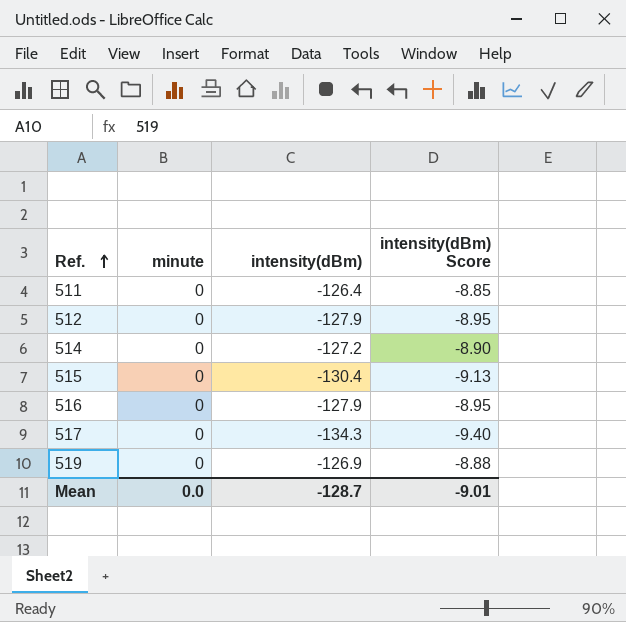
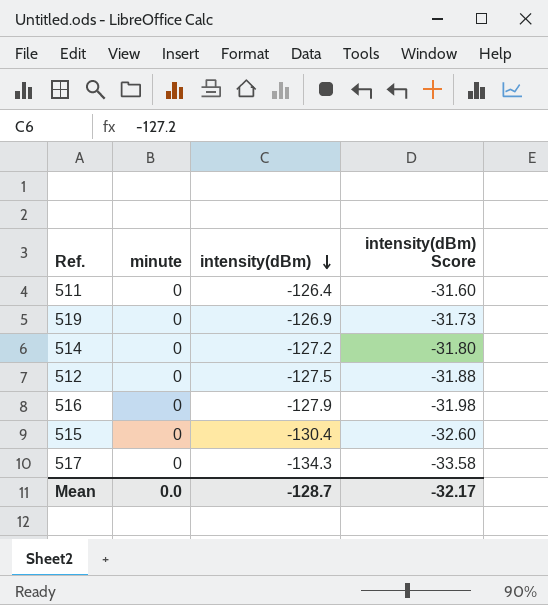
row order: Ref. ascending -> intensity(dBm) descending
column intensity(dBm) Score | formula: [intensity(dBm)] * 0.07 -> [intensity(dBm)] * 0.25
512 | intensity(dBm): -127.9 -> -127.5
Mean | intensity(dBm) Score: -9.01 -> -32.17

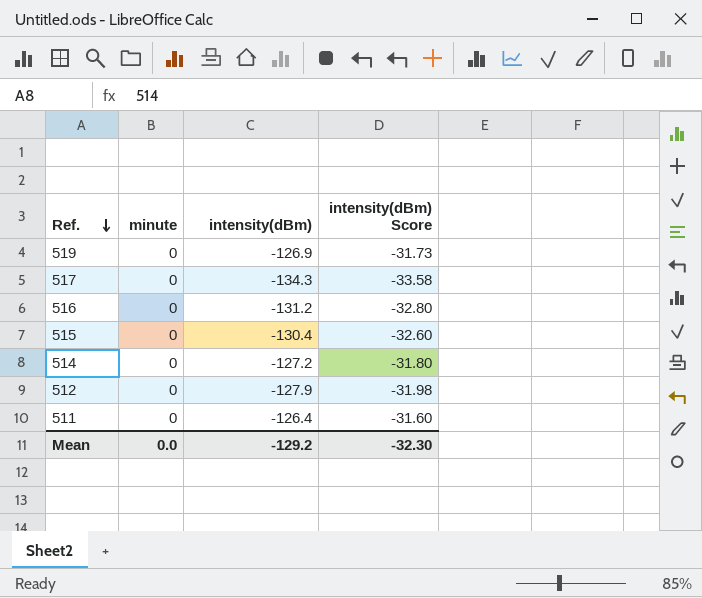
row order: intensity(dBm) descending -> Ref. descending
516 | intensity(dBm): -127.9 -> -131.2
516 | intensity(dBm) Score: -31.98 -> -32.80
512 | intensity(dBm): -127.5 -> -127.9
512 | intensity(dBm) Score: -31.88 -> -31.98
Mean | intensity(dBm): -128.7 -> -129.2
Mean | intensity(dBm) Score: -32.17 -> -32.30

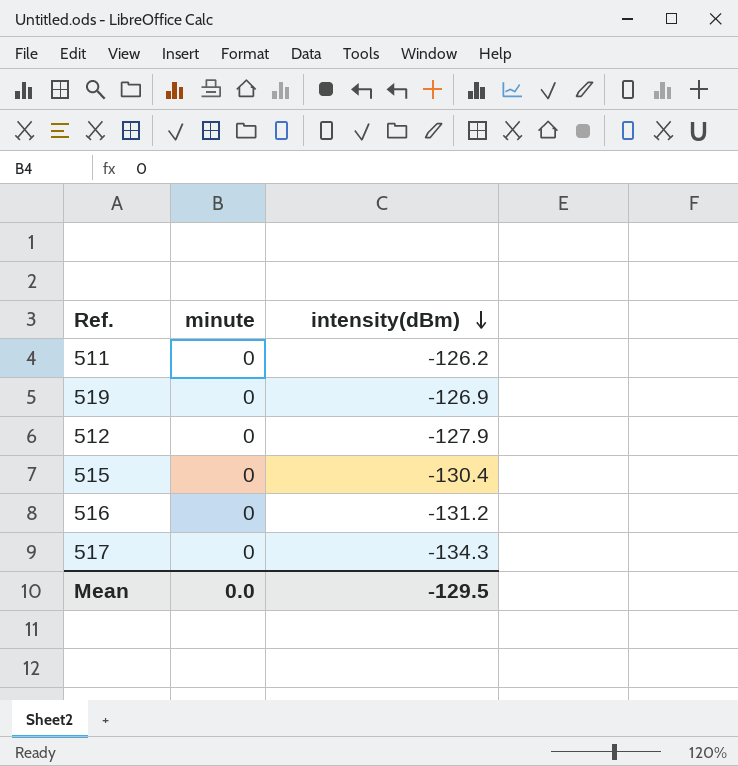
row order: Ref. descending -> intensity(dBm) descending
column intensity(dBm) Score | formula: [intensity(dBm)] * 0.25 -> none
row 514: 0 | -127.2 | -31.80 -> none
511 | intensity(dBm): -126.4 -> -126.2
Mean | intensity(dBm): -129.2 -> -129.5

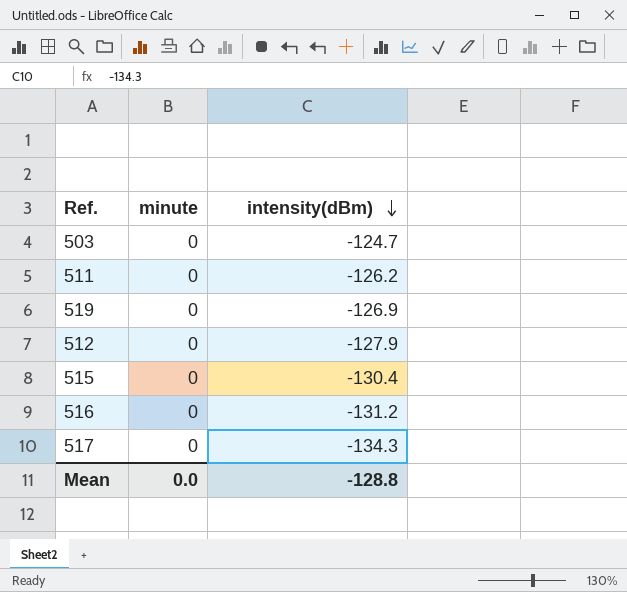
row 503: none -> 0 | -124.7
Mean | intensity(dBm): -129.5 -> -128.8

